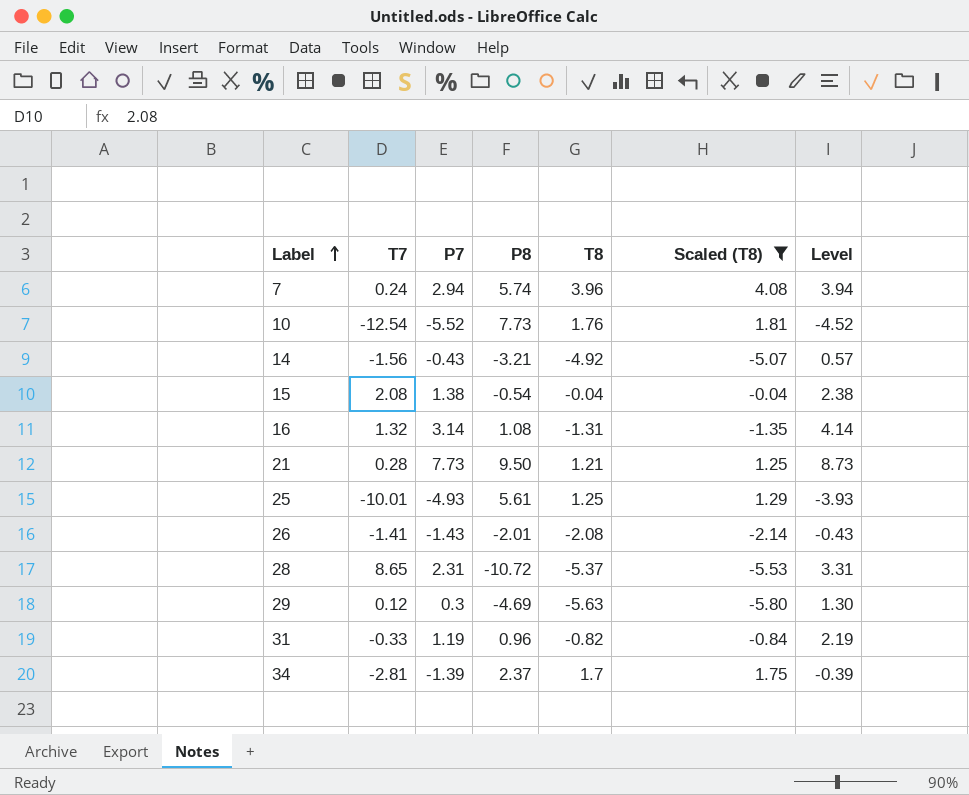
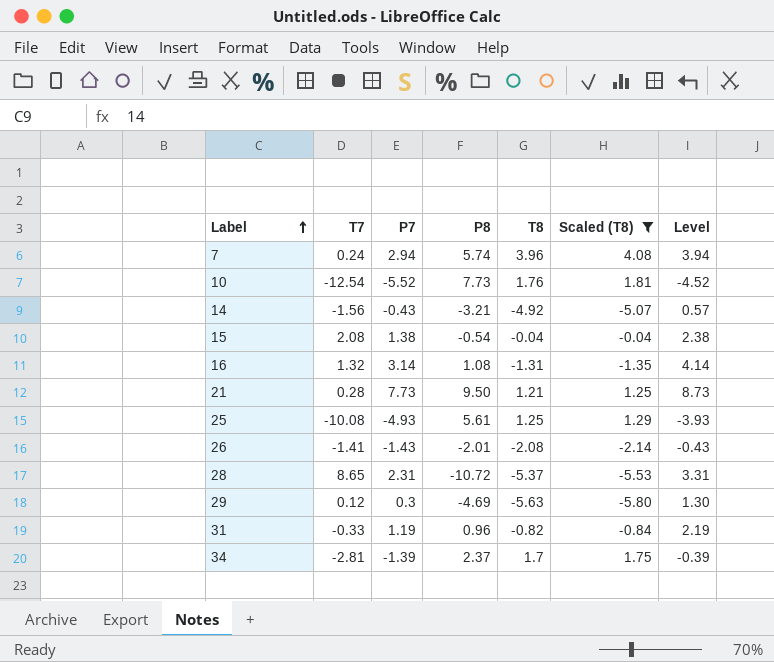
25 | T7: -10.01 -> -10.08

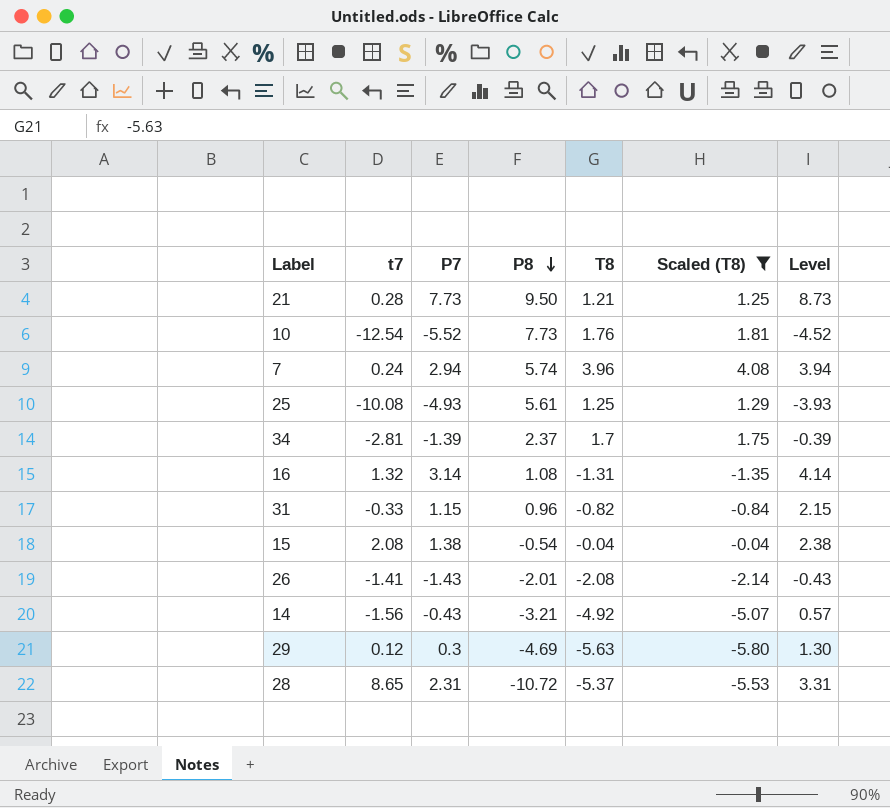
row order: Label ascending -> P8 descending
column name: T7 -> t7
31 | P7: 1.19 -> 1.15
31 | Level: 2.19 -> 2.15

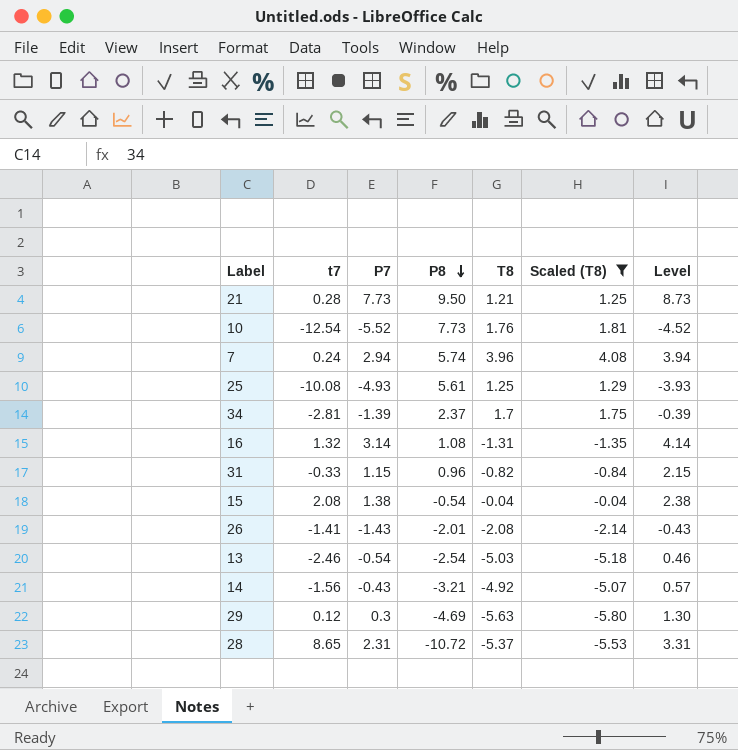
row 13: none -> -2.46 | -0.54 | -2.54 | -5.03 | -5.18 | 0.46

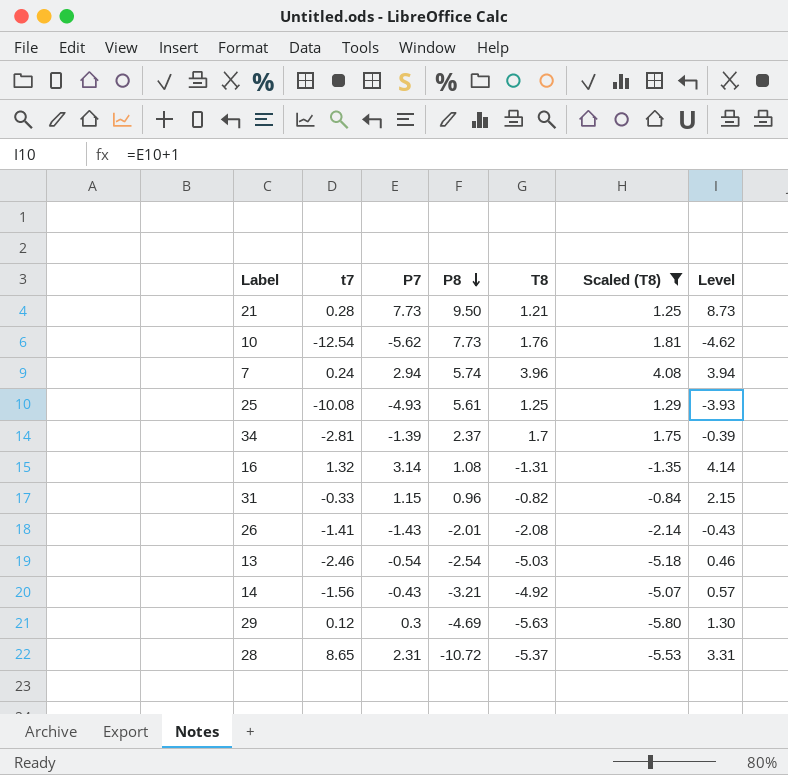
row 15: 2.08 | 1.38 | -0.54 | -0.04 | -0.04 | 2.38 -> none
10 | P7: -5.52 -> -5.62
10 | Level: -4.52 -> -4.62

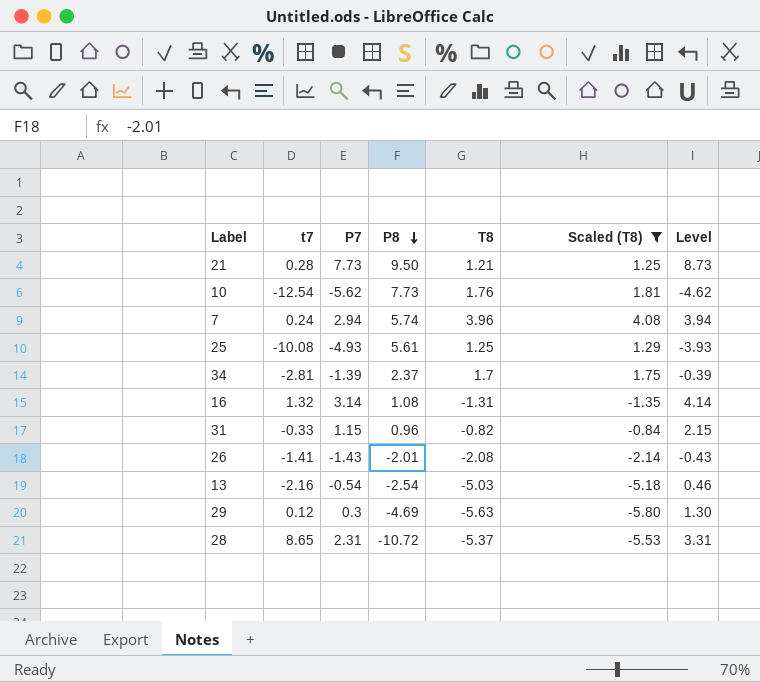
row 14: -1.56 | -0.43 | -3.21 | -4.92 | -5.07 | 0.57 -> none
13 | t7: -2.46 -> -2.16

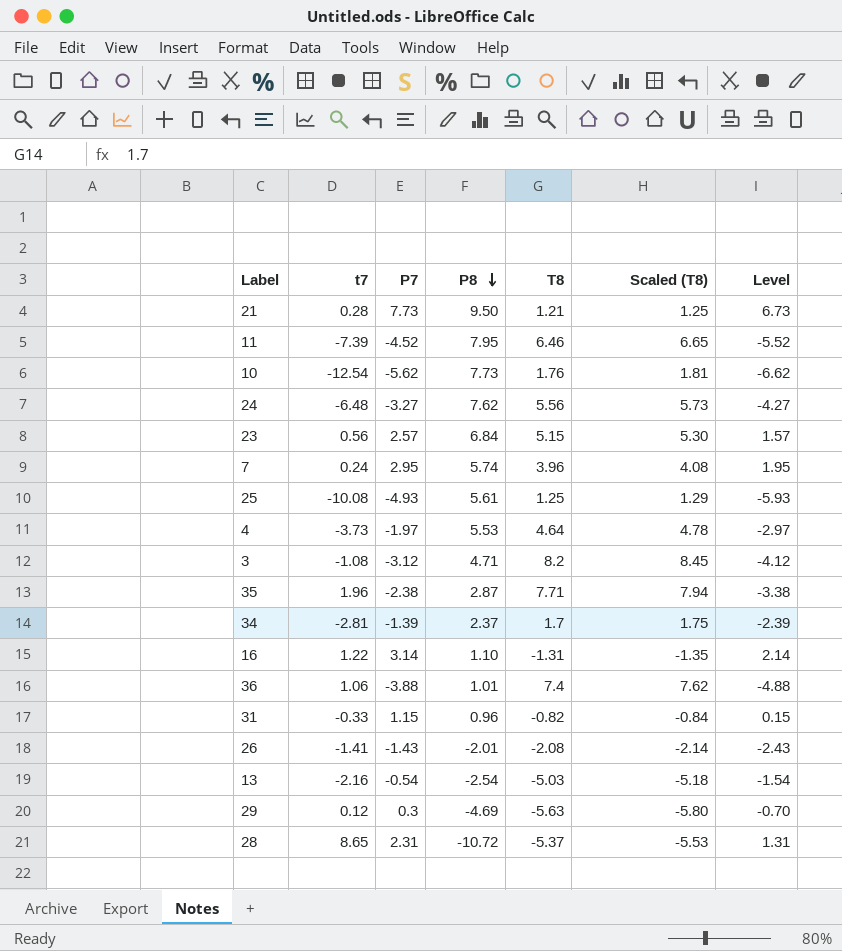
filter: Scaled (T8) <= 4.08 -> none
column Level | formula: [P7] + 1 -> [P7] - 1
7 | P7: 2.94 -> 2.95
16 | t7: 1.32 -> 1.22
16 | P8: 1.08 -> 1.10

